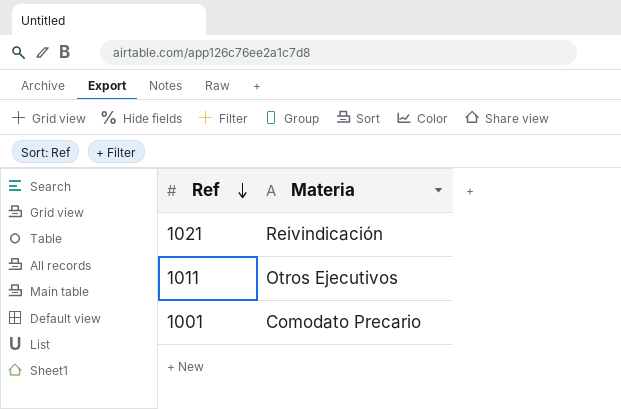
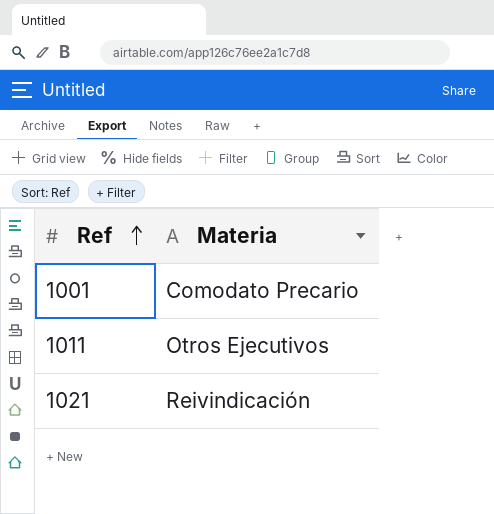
row order: Ref descending -> Ref ascending

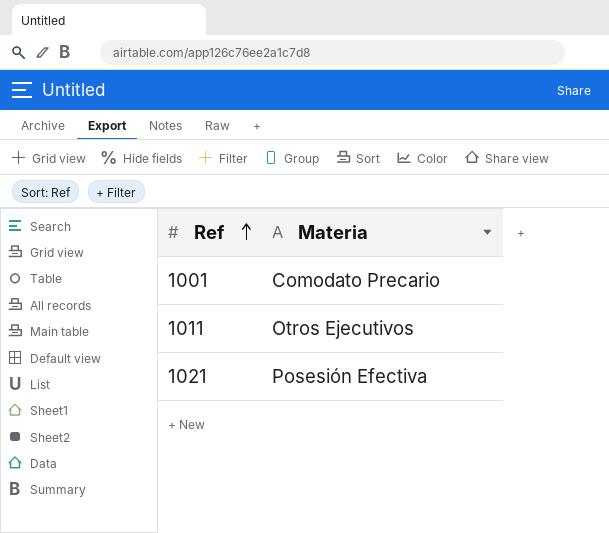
1021 | Materia: Reivindicación -> Posesión Efectiva

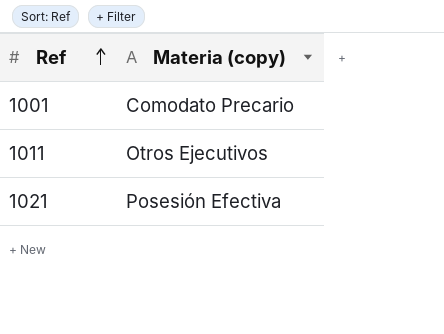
column name: Materia -> Materia (copy)

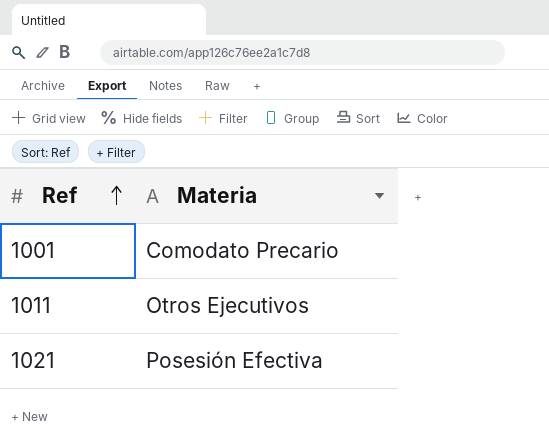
column name: Materia (copy) -> Materia

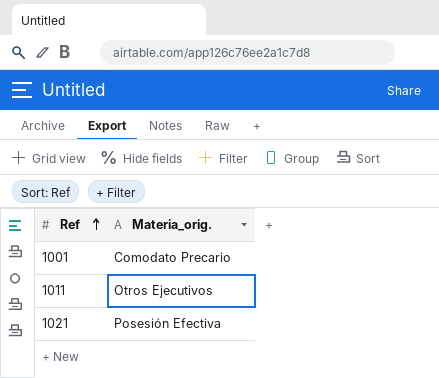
column name: Materia -> Materia_orig.

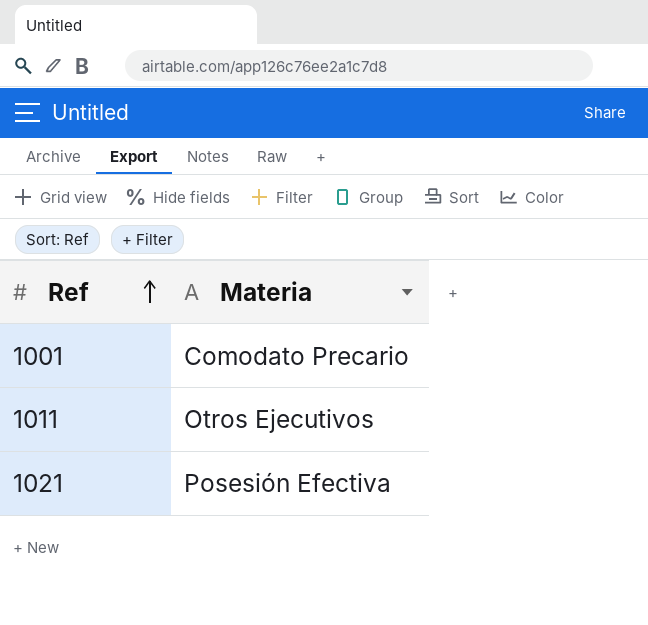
column name: Materia_orig. -> Materia

